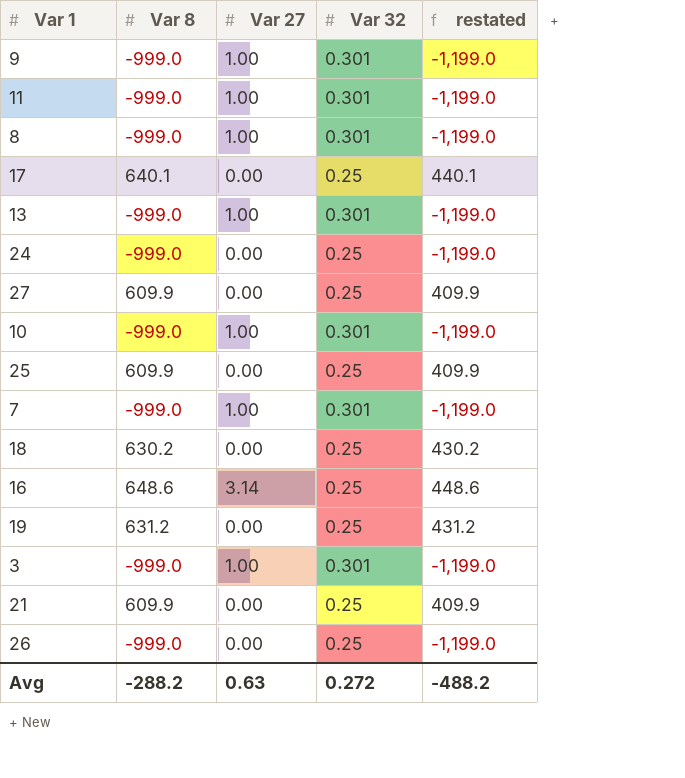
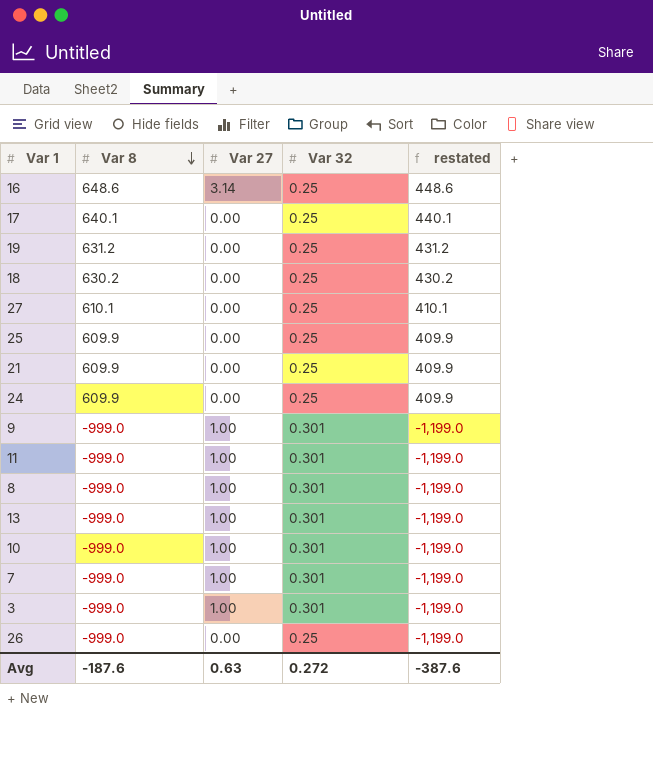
row order: none -> Var 8 descending
27 | Var 8: 609.9 -> 610.1
27 | restated: 409.9 -> 410.1
24 | Var 8: -999.0 -> 609.9
24 | restated: -1,199.0 -> 409.9
Avg | Var 8: -288.2 -> -187.6
Avg | restated: -488.2 -> -387.6

